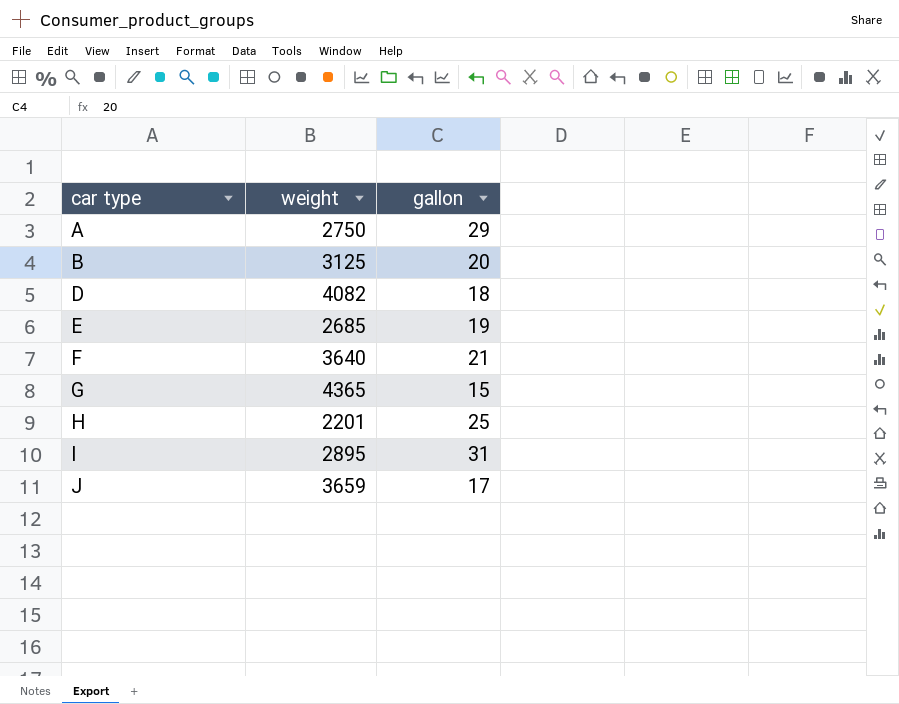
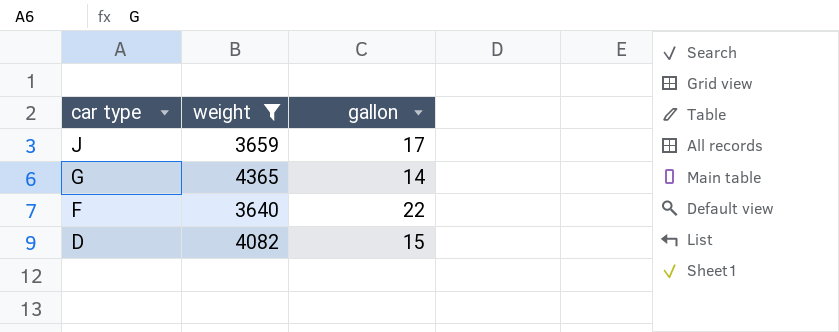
filter: none -> weight >= 3640
row order: car type ascending -> car type descending
G | gallon: 15 -> 14
F | gallon: 21 -> 22
D | gallon: 18 -> 15

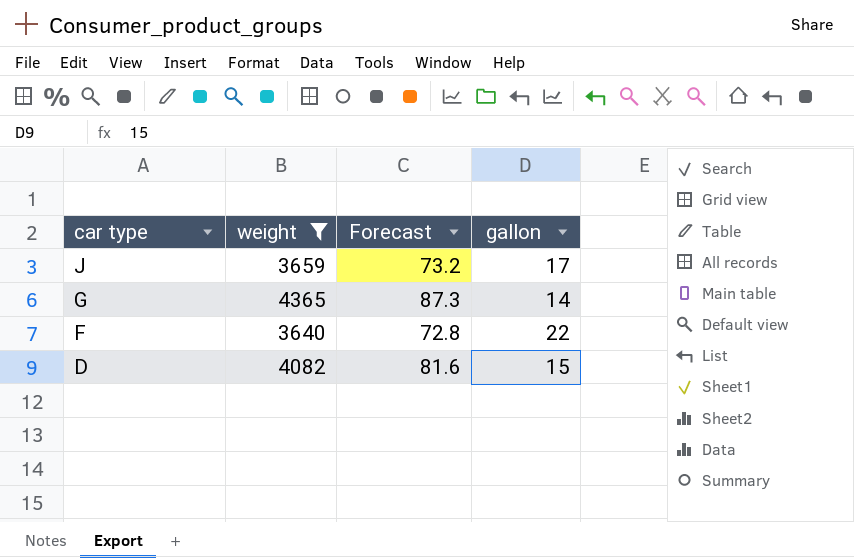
column Forecast | formula: none -> [weight] * 0.02

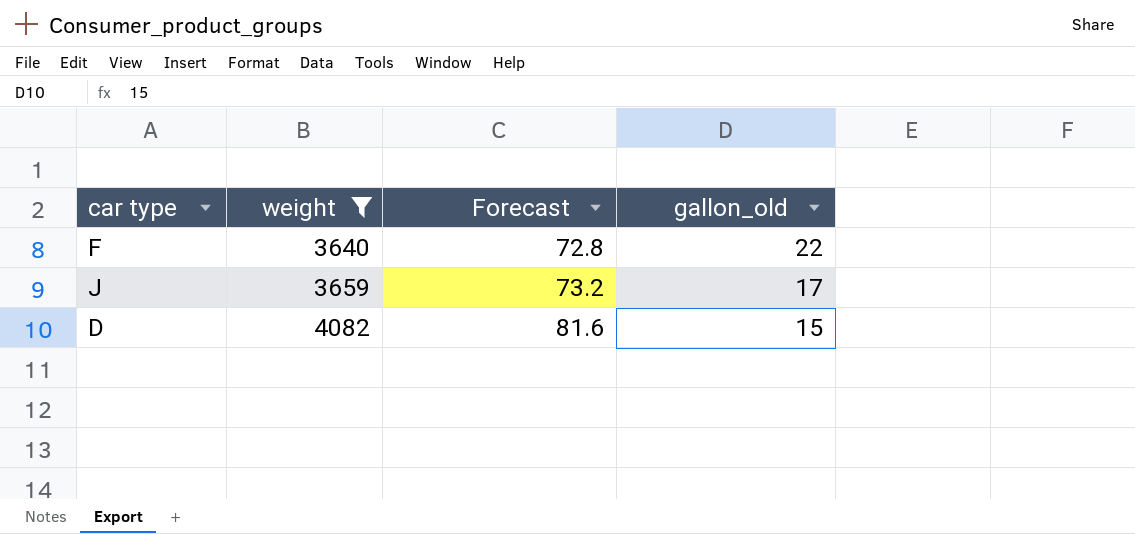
row order: car type descending -> weight ascending
column name: gallon -> gallon_old
row G: 4365 | 87.3 | 14 -> none

